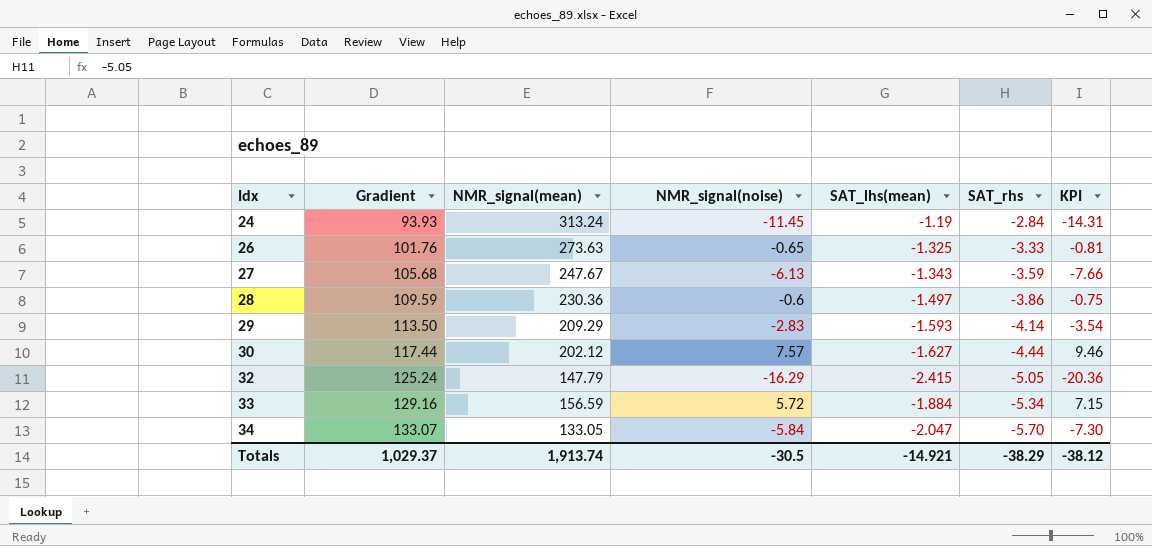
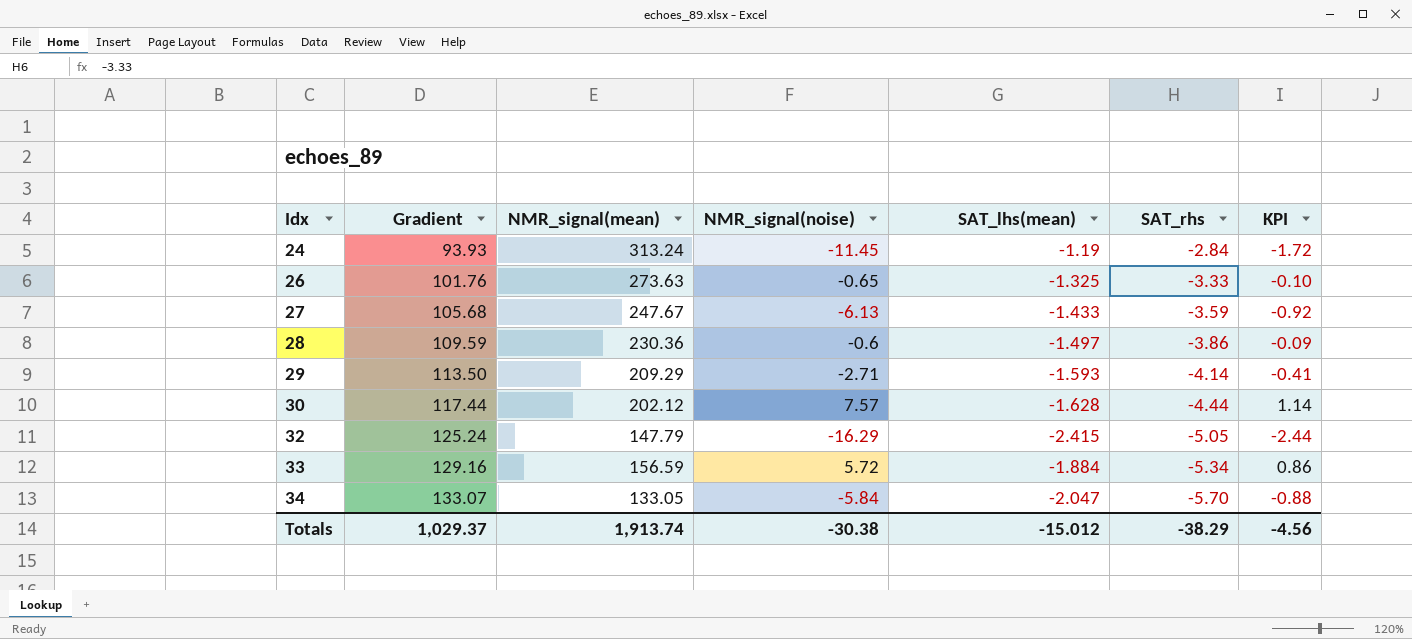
column KPI | formula: [NMR_signal(noise)] * 1.25 -> [NMR_signal(noise)] * 0.15
27 | SAT_lhs(mean): -1.343 -> -1.433
29 | NMR_signal(noise): -2.83 -> -2.71
30 | SAT_lhs(mean): -1.627 -> -1.628
Totals | NMR_signal(noise): -30.5 -> -30.38
Totals | SAT_lhs(mean): -14.921 -> -15.012
Totals | KPI: -38.12 -> -4.56

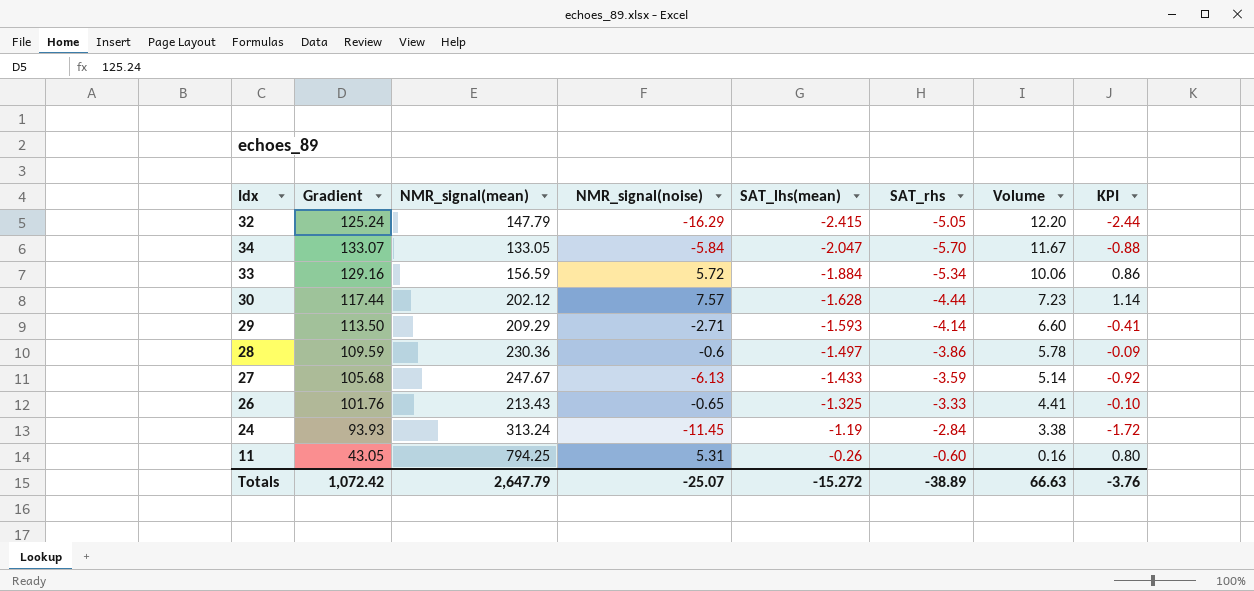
row order: Idx ascending -> SAT_lhs(mean) ascending
column Volume | formula: none -> [SAT_lhs(mean)] * [SAT_rhs]
26 | NMR_signal(mean): 273.63 -> 213.43
row 11: none -> 43.05 | 794.25 | 5.31 | -0.26 | -0.60 | 0.16 | 0.80
Totals | Gradient: 1,029.37 -> 1,072.42
Totals | NMR_signal(mean): 1,913.74 -> 2,647.79
Totals | NMR_signal(noise): -30.38 -> -25.07
Totals | SAT_lhs(mean): -15.012 -> -15.272
Totals | SAT_rhs: -38.29 -> -38.89
Totals | KPI: -4.56 -> -3.76

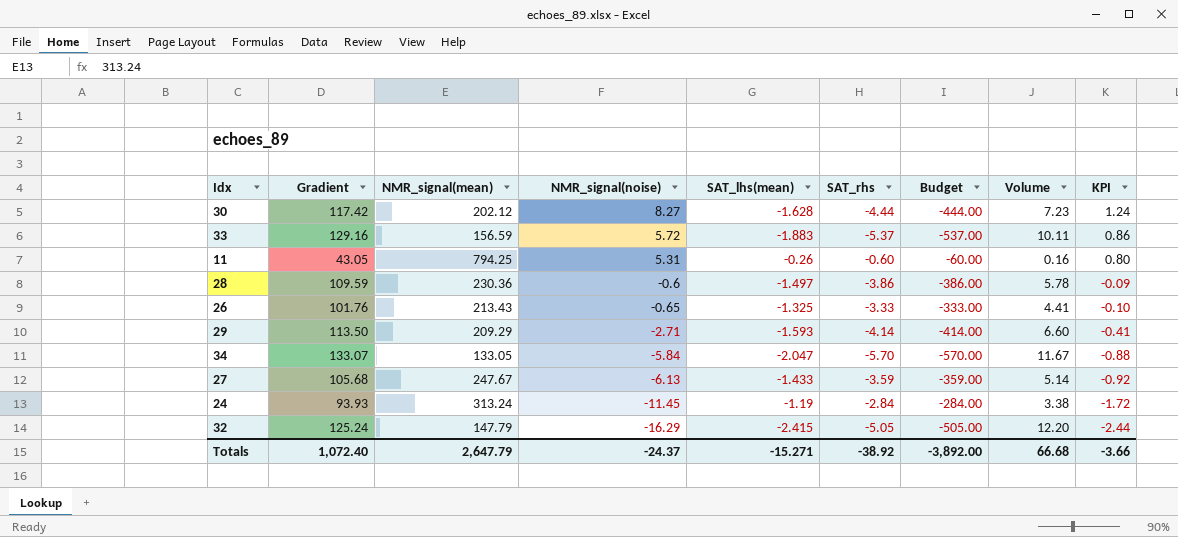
row order: SAT_lhs(mean) ascending -> NMR_signal(noise) descending
column Budget | formula: none -> [SAT_rhs] * 100
30 | Gradient: 117.44 -> 117.42
30 | NMR_signal(noise): 7.57 -> 8.27
30 | KPI: 1.14 -> 1.24
33 | SAT_lhs(mean): -1.884 -> -1.883
33 | SAT_rhs: -5.34 -> -5.37
33 | Volume: 10.06 -> 10.11
Totals | Gradient: 1,072.42 -> 1,072.40
Totals | NMR_signal(noise): -25.07 -> -24.37
Totals | SAT_lhs(mean): -15.272 -> -15.271
Totals | SAT_rhs: -38.89 -> -38.92
Totals | Volume: 66.63 -> 66.68
Totals | KPI: -3.76 -> -3.66

